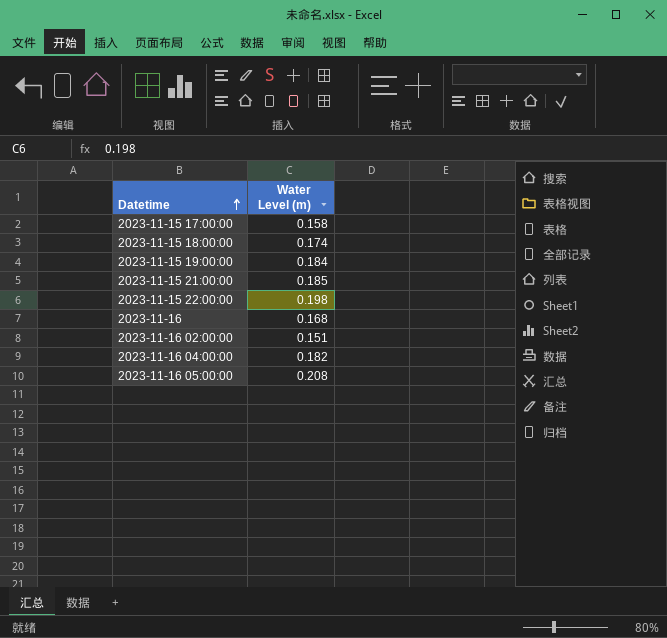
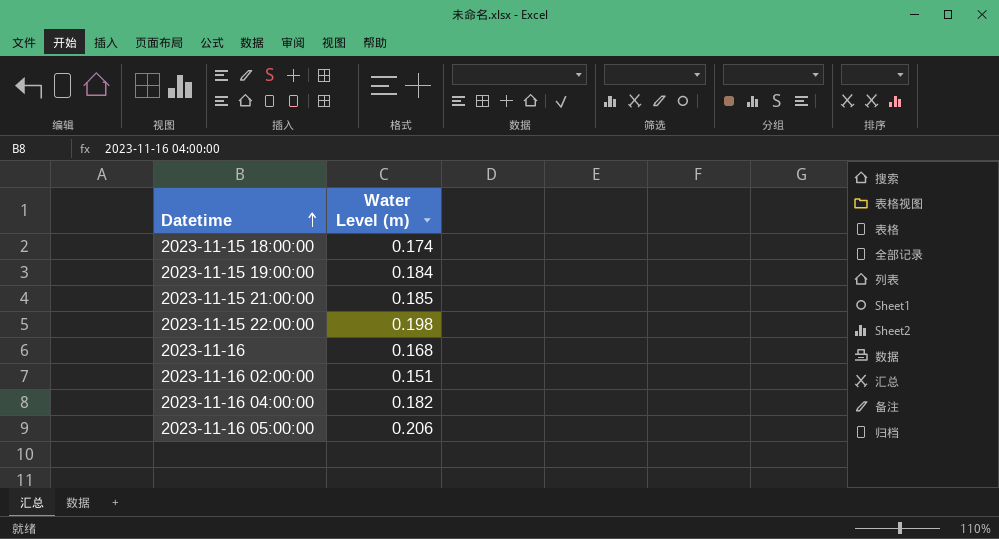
row 2023-11-15 17:00:00: 0.158 -> none
2023-11-16 05:00:00 | Water Level (m): 0.208 -> 0.206

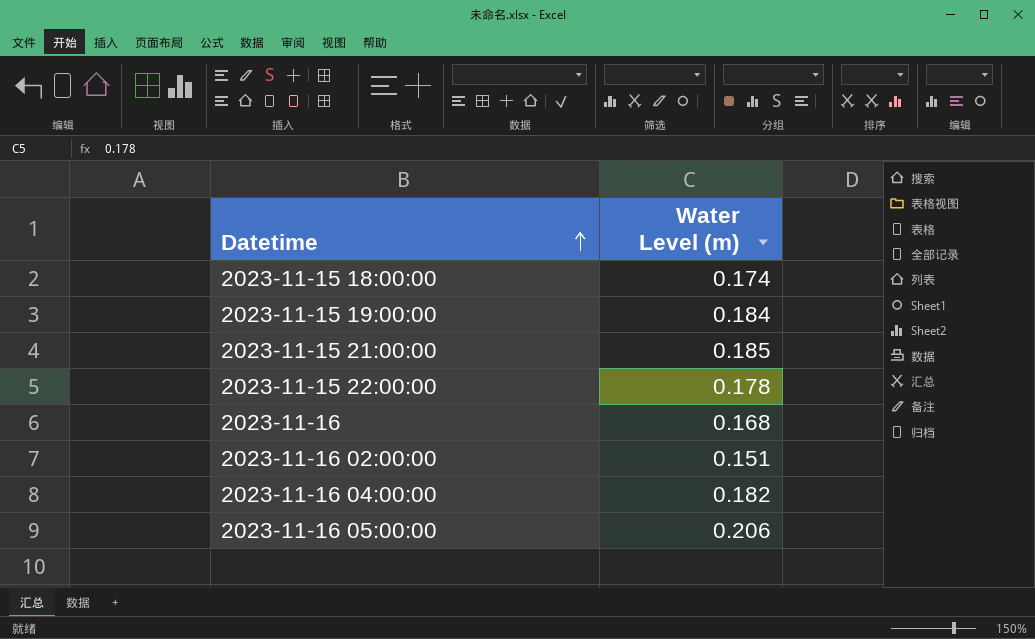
2023-11-15 22:00:00 | Water Level (m): 0.198 -> 0.178

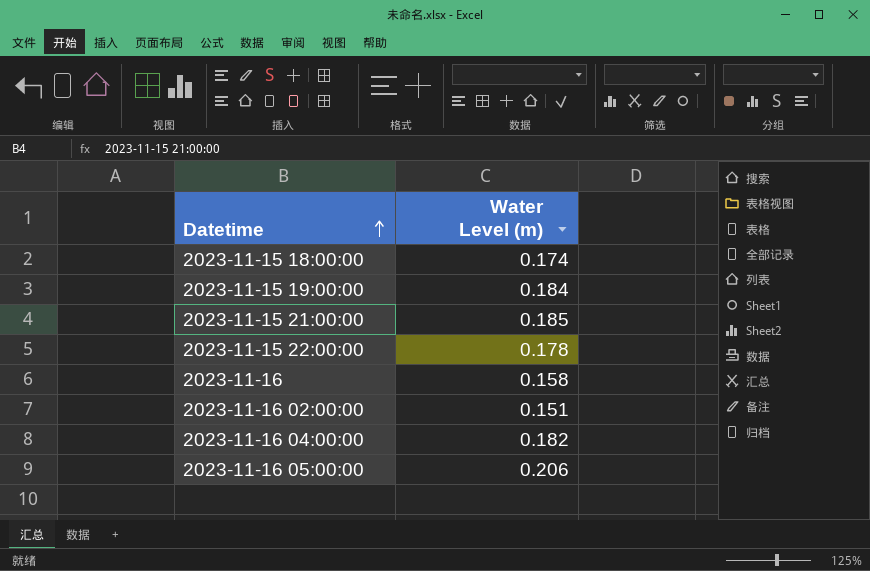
2023-11-16 | Water Level (m): 0.168 -> 0.158

